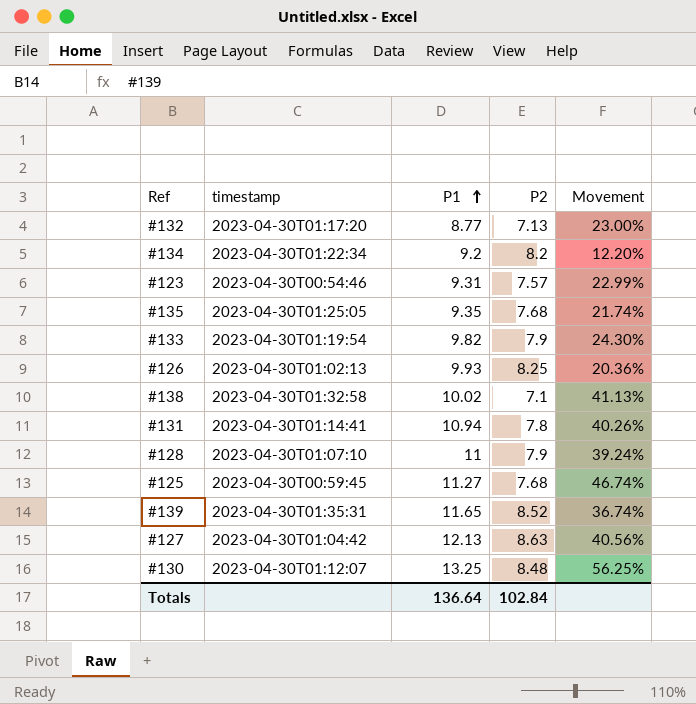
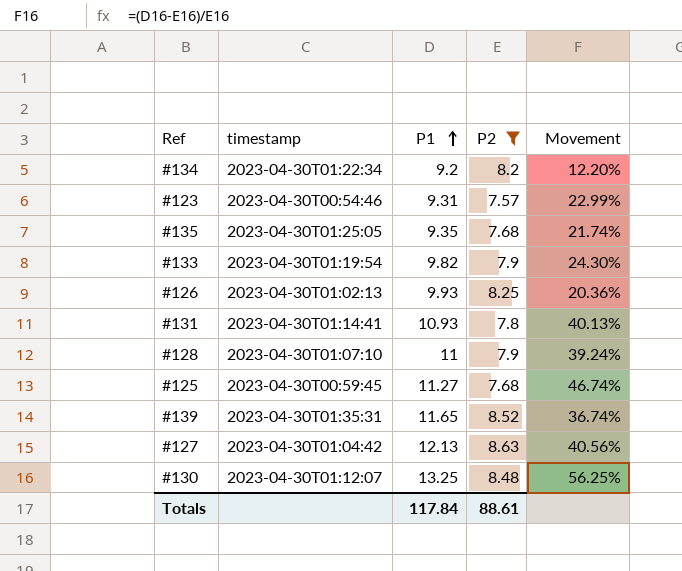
filter: none -> P2 >= 7.57
#131 | P1: 10.94 -> 10.93
#131 | Movement: 40.26% -> 40.13%
Totals | P1: 136.64 -> 117.84
Totals | P2: 102.84 -> 88.61

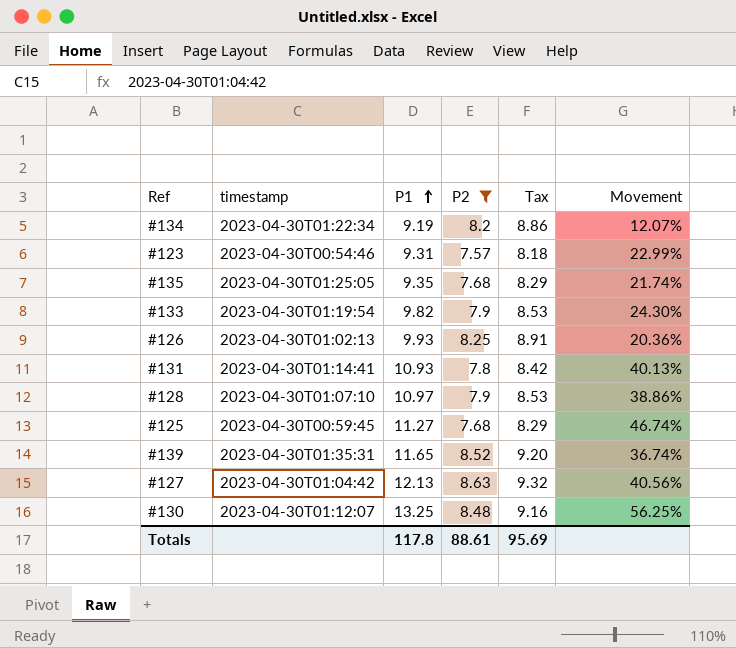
column Tax | formula: none -> [P2] * 1.08
#134 | P1: 9.2 -> 9.19
#134 | Movement: 12.20% -> 12.07%
#128 | P1: 11 -> 10.97
#128 | Movement: 39.24% -> 38.86%
Totals | P1: 117.84 -> 117.8

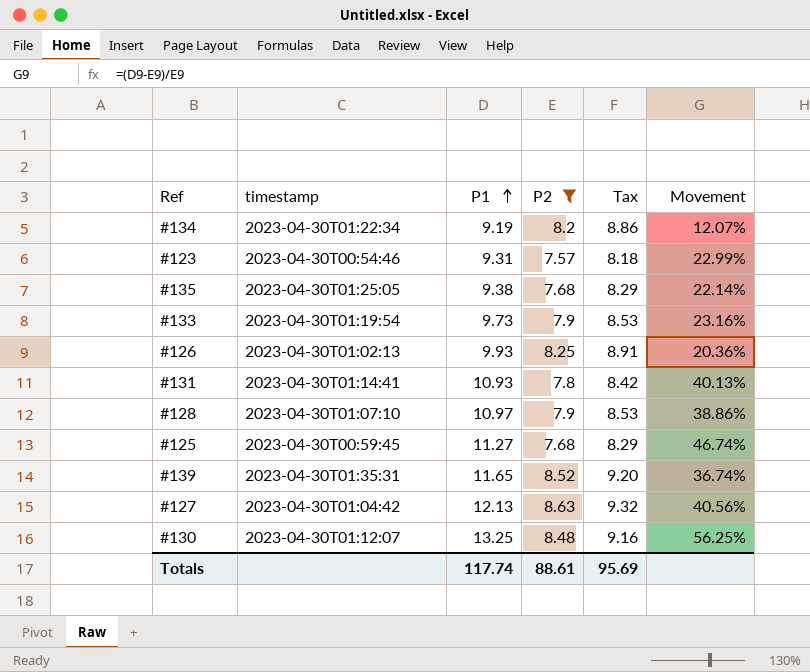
#135 | P1: 9.35 -> 9.38
#135 | Movement: 21.74% -> 22.14%
#133 | P1: 9.82 -> 9.73
#133 | Movement: 24.30% -> 23.16%
Totals | P1: 117.8 -> 117.74

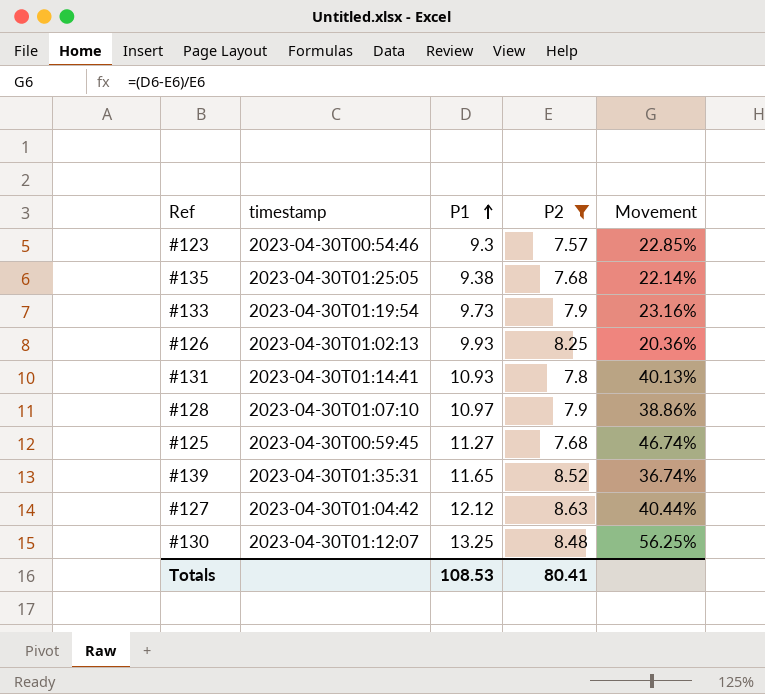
column Tax | formula: [P2] * 1.08 -> none
row #134: 2023-04-30T01:22:34 | 9.19 | 8.2 | 8.86 | 12.07% -> none
#123 | P1: 9.31 -> 9.3
#123 | Movement: 22.99% -> 22.85%
#127 | P1: 12.13 -> 12.12
#127 | Movement: 40.56% -> 40.44%
Totals | P1: 117.74 -> 108.53
Totals | P2: 88.61 -> 80.41

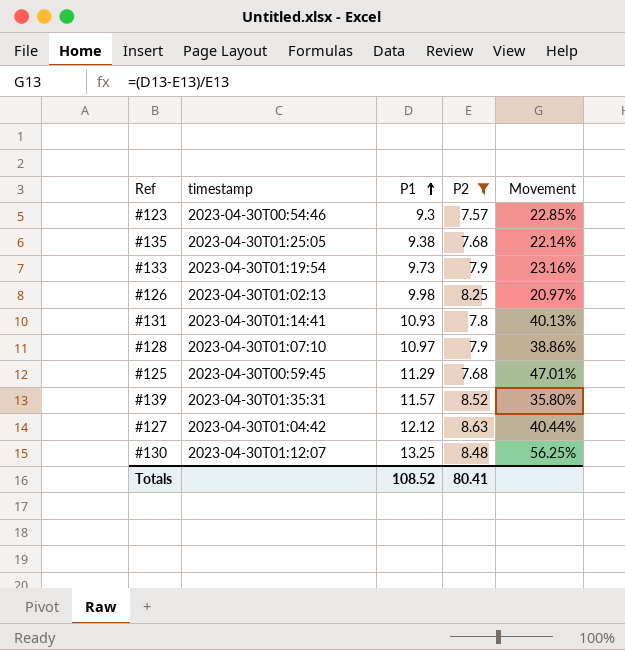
#126 | P1: 9.93 -> 9.98
#126 | Movement: 20.36% -> 20.97%
#125 | P1: 11.27 -> 11.29
#125 | Movement: 46.74% -> 47.01%
#139 | P1: 11.65 -> 11.57
#139 | Movement: 36.74% -> 35.80%
Totals | P1: 108.53 -> 108.52

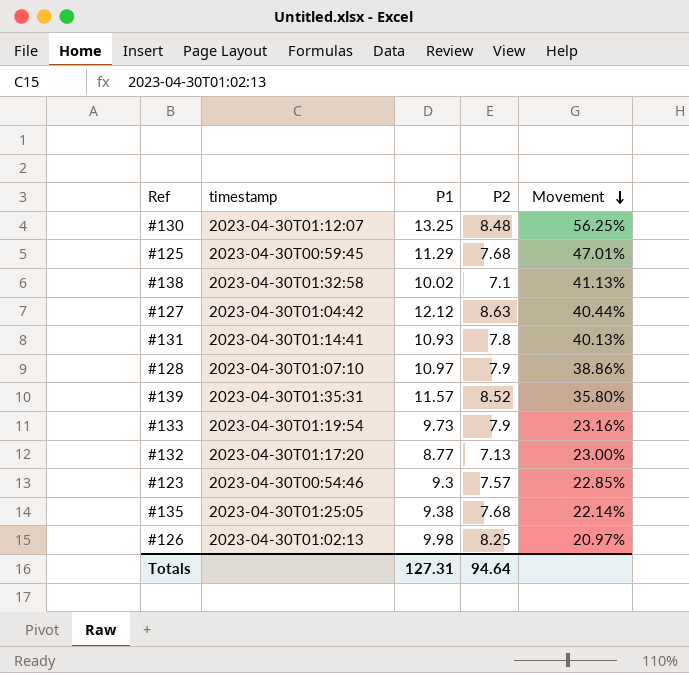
filter: P2 >= 7.57 -> none
row order: P1 ascending -> Movement descending
Totals | P1: 108.52 -> 127.31
Totals | P2: 80.41 -> 94.64

